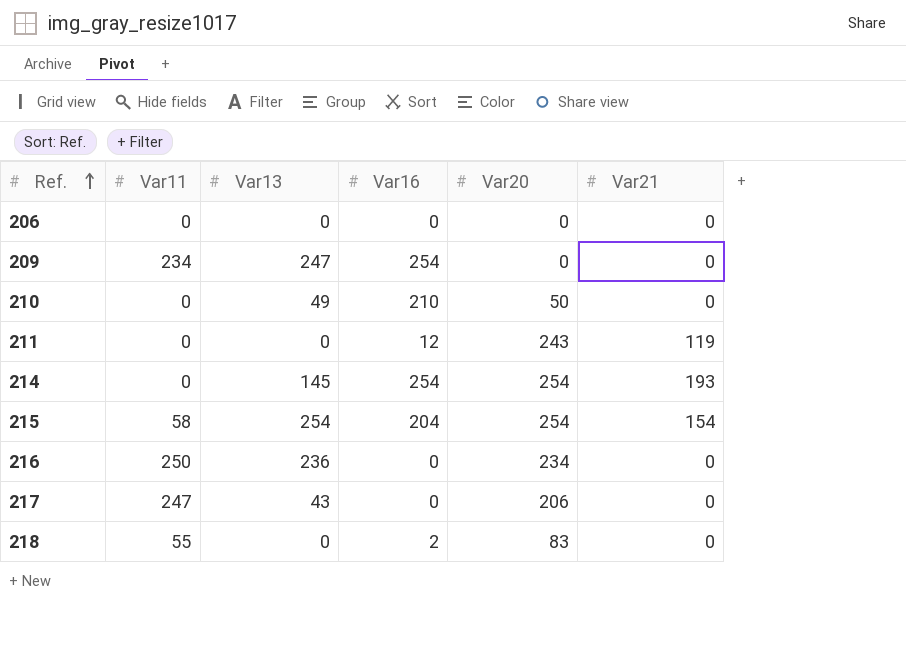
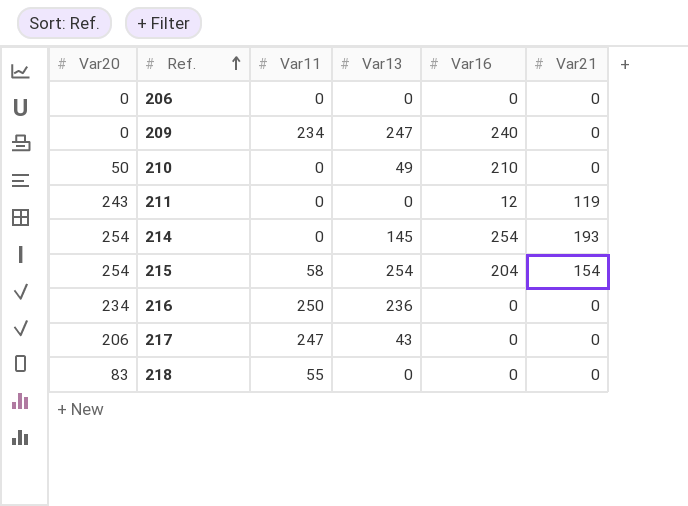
column Var20 | position: 5 -> 1
209 | Var16: 254 -> 240
218 | Var16: 2 -> 0

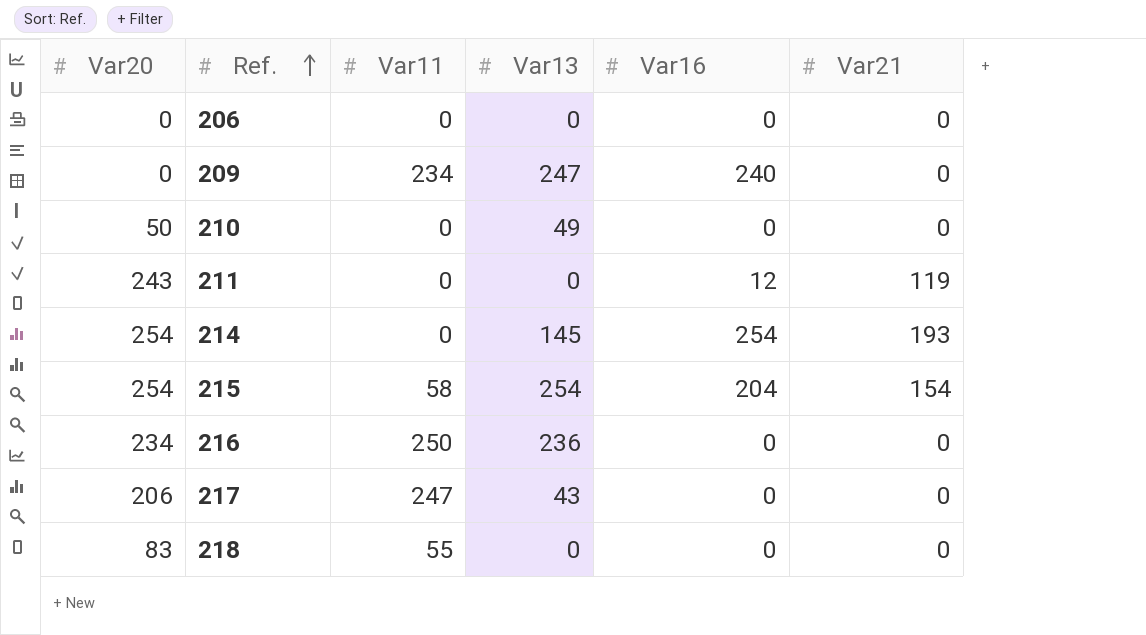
210 | Var16: 210 -> 0

